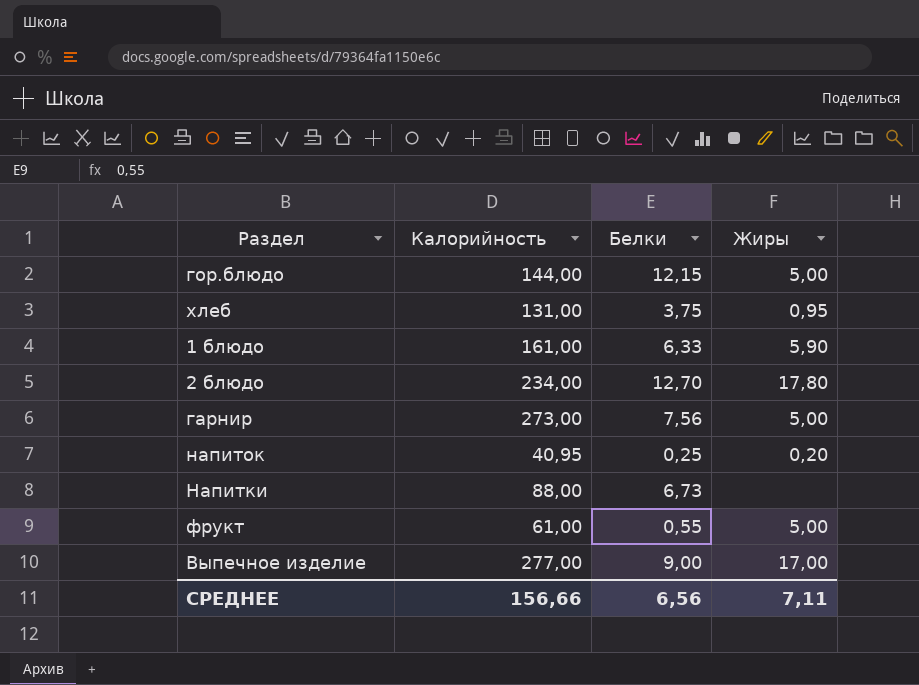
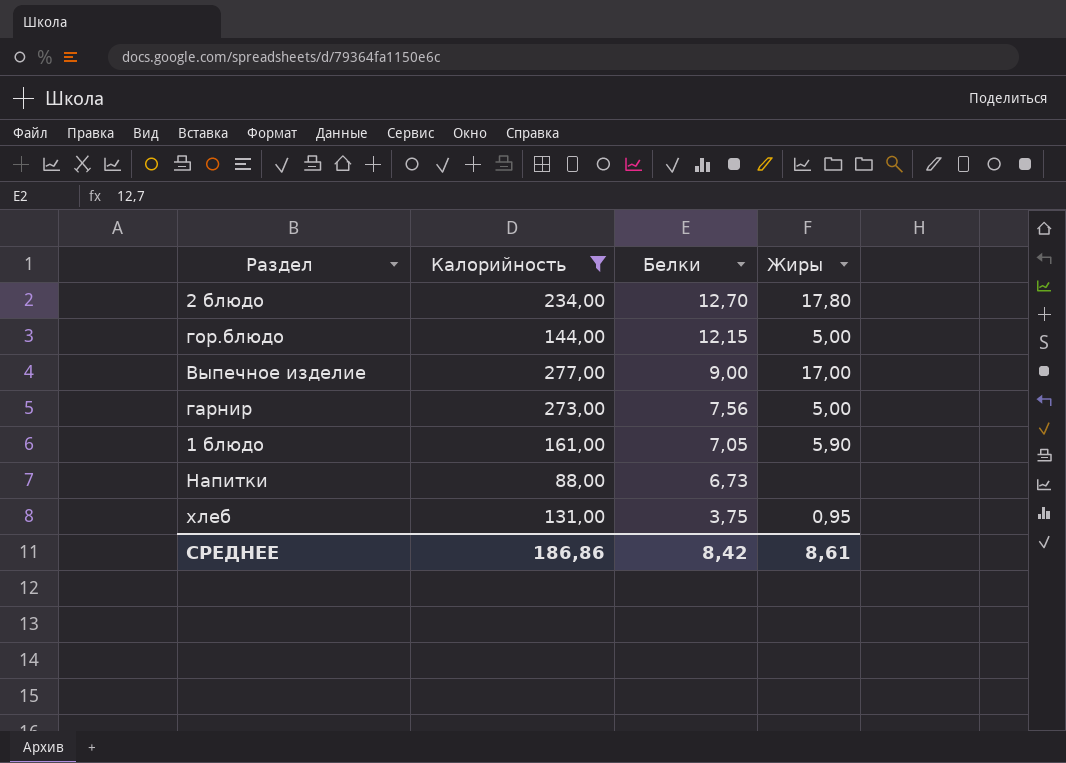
filter: none -> Калорийность >= 88,00
row order: none -> Белки descending
1 блюдо | Белки: 6,33 -> 7,05
СРЕДНЕЕ | Калорийность: 156,66 -> 186,86
СРЕДНЕЕ | Белки: 6,56 -> 8,42
СРЕДНЕЕ | Жиры: 7,11 -> 8,61

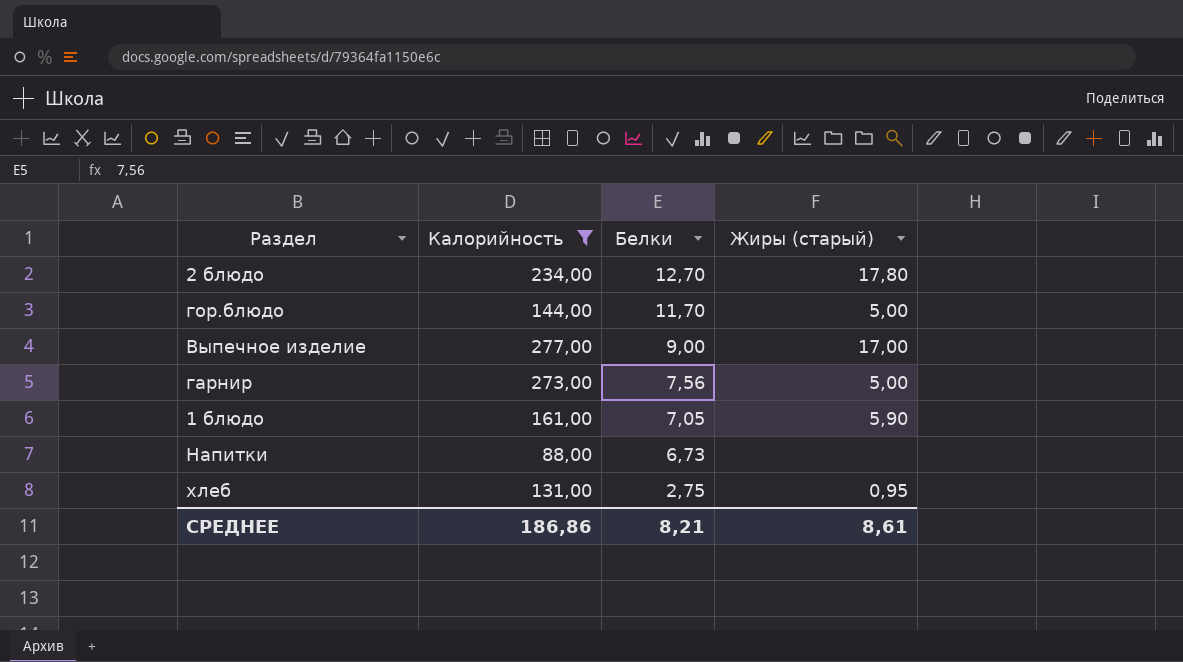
column name: Жиры -> Жиры (старый)
гор.блюдо | Белки: 12,15 -> 11,70
хлеб | Белки: 3,75 -> 2,75
СРЕДНЕЕ | Белки: 8,42 -> 8,21

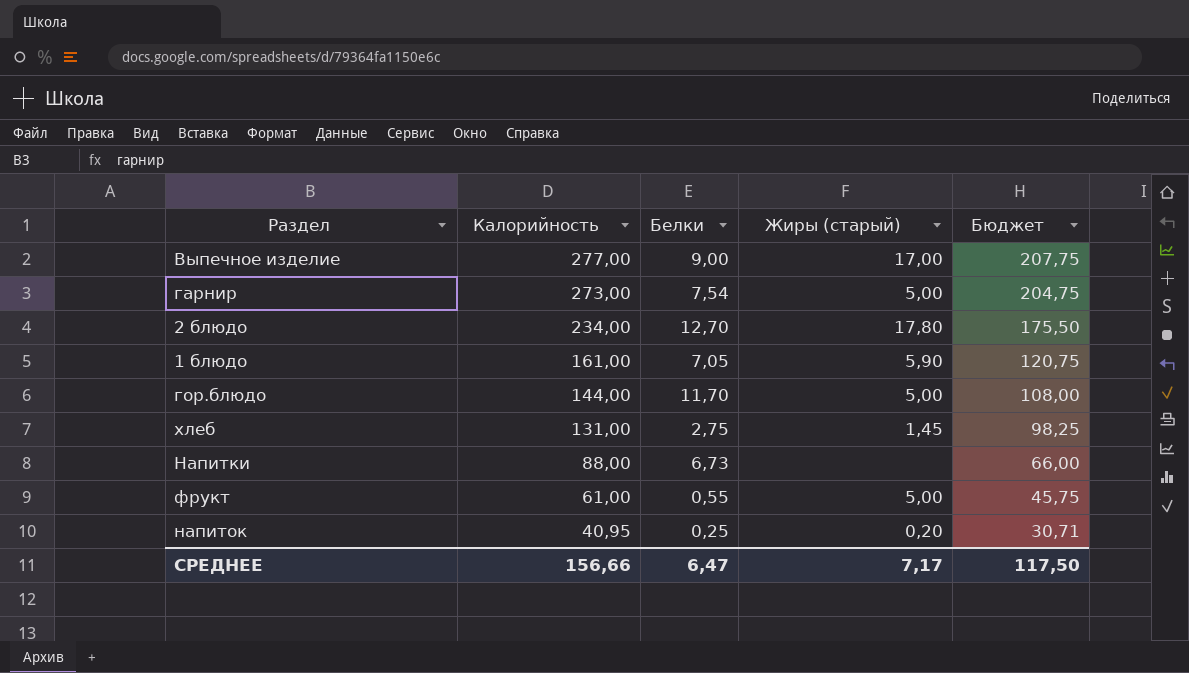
filter: Калорийность >= 88,00 -> none
row order: Белки descending -> Калорийность descending
column Бюджет | formula: none -> [Калорийность] * 0,75
гарнир | Белки: 7,56 -> 7,54
хлеб | Жиры (старый): 0,95 -> 1,45
СРЕДНЕЕ | Калорийность: 186,86 -> 156,66
СРЕДНЕЕ | Белки: 8,21 -> 6,47
СРЕДНЕЕ | Жиры (старый): 8,61 -> 7,17

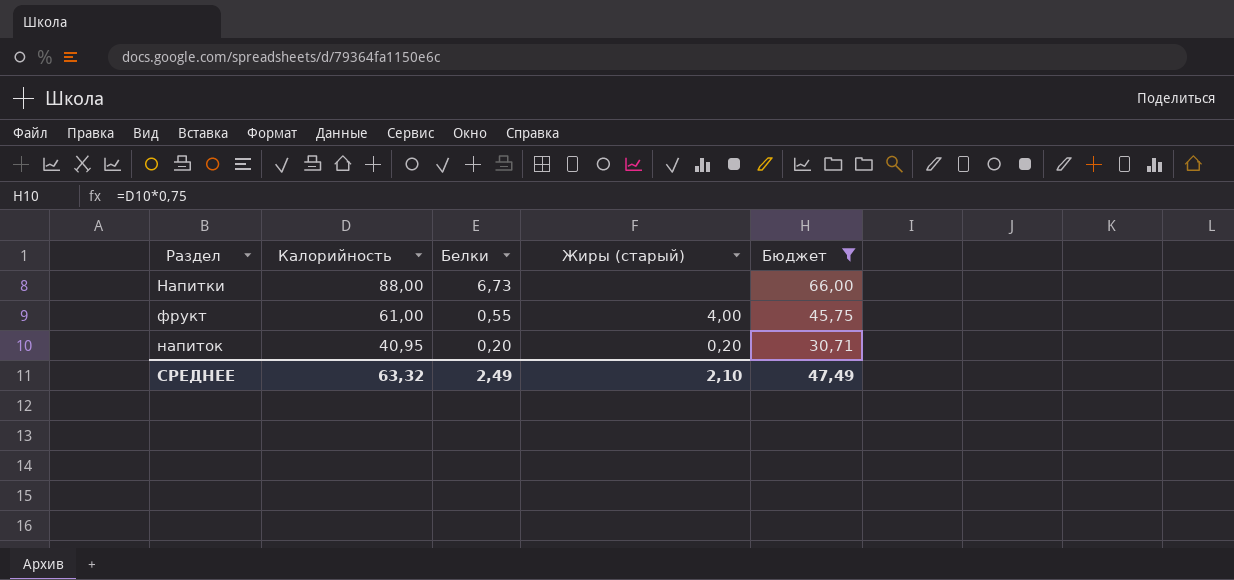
filter: none -> Бюджет <= 66,00
фрукт | Жиры (старый): 5,00 -> 4,00
напиток | Белки: 0,25 -> 0,20
СРЕДНЕЕ | Калорийность: 156,66 -> 63,32
СРЕДНЕЕ | Белки: 6,47 -> 2,49
СРЕДНЕЕ | Жиры (старый): 7,17 -> 2,10
СРЕДНЕЕ | Бюджет: 117,50 -> 47,49

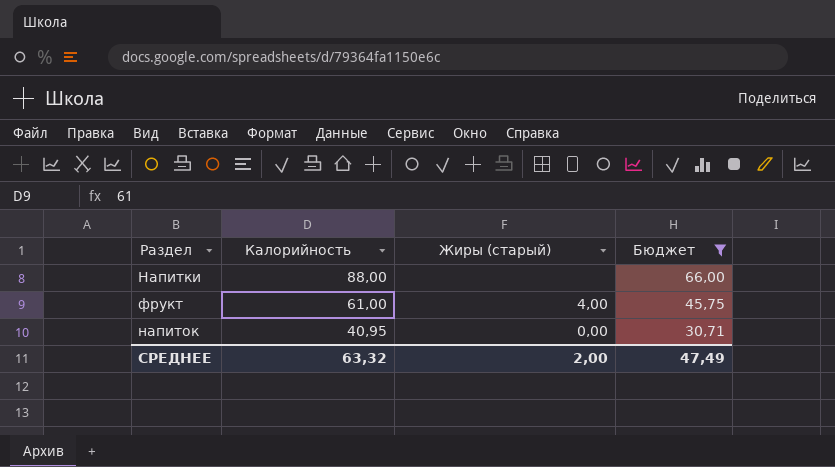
column Белки | position: 3 -> none
напиток | Жиры (старый): 0,20 -> 0,00
СРЕДНЕЕ | Жиры (старый): 2,10 -> 2,00

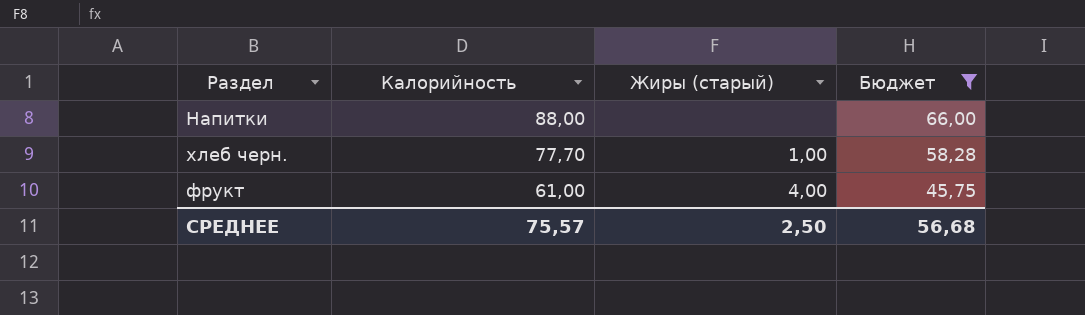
row напиток: 40,95 | 0,00 | 30,71 -> none
row хлеб черн.: none -> 77,70 | 1,00 | 58,28
СРЕДНЕЕ | Калорийность: 63,32 -> 75,57
СРЕДНЕЕ | Жиры (старый): 2,00 -> 2,50
СРЕДНЕЕ | Бюджет: 47,49 -> 56,68

